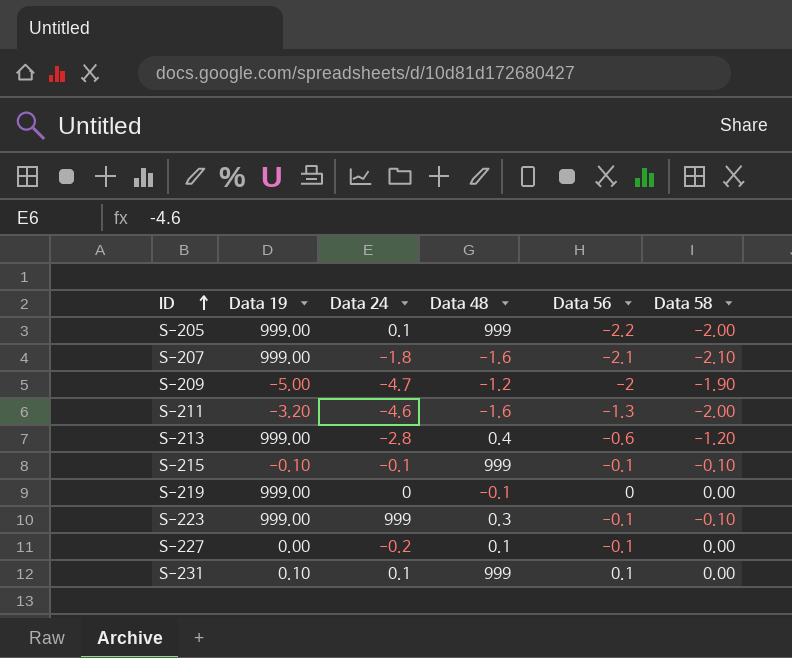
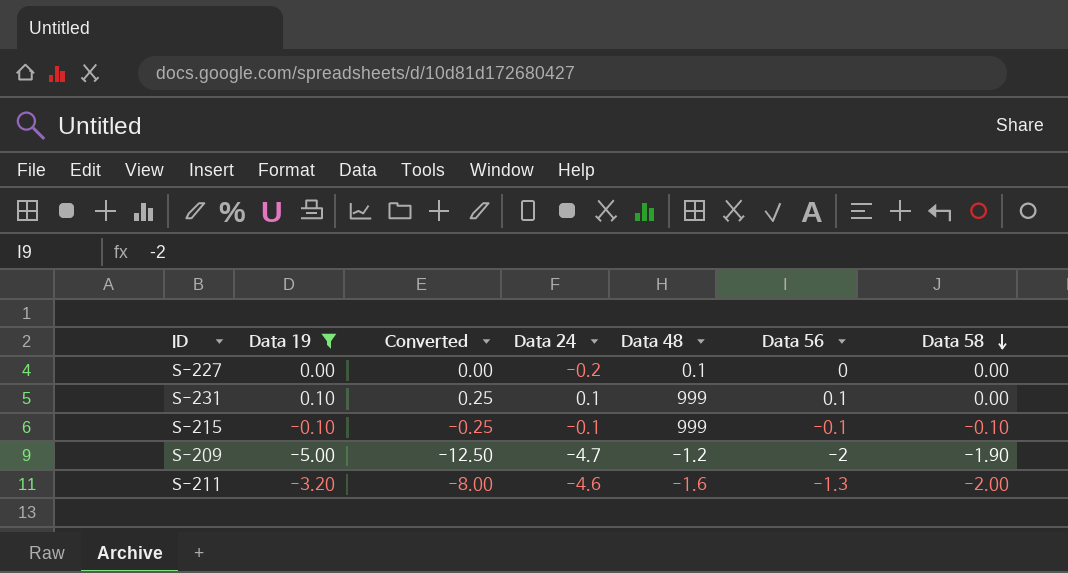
filter: none -> Data 19 != 999.00
row order: ID ascending -> Data 58 descending
column Converted | formula: none -> [Data 19] * 2.5
S-227 | Data 56: -0.1 -> 0

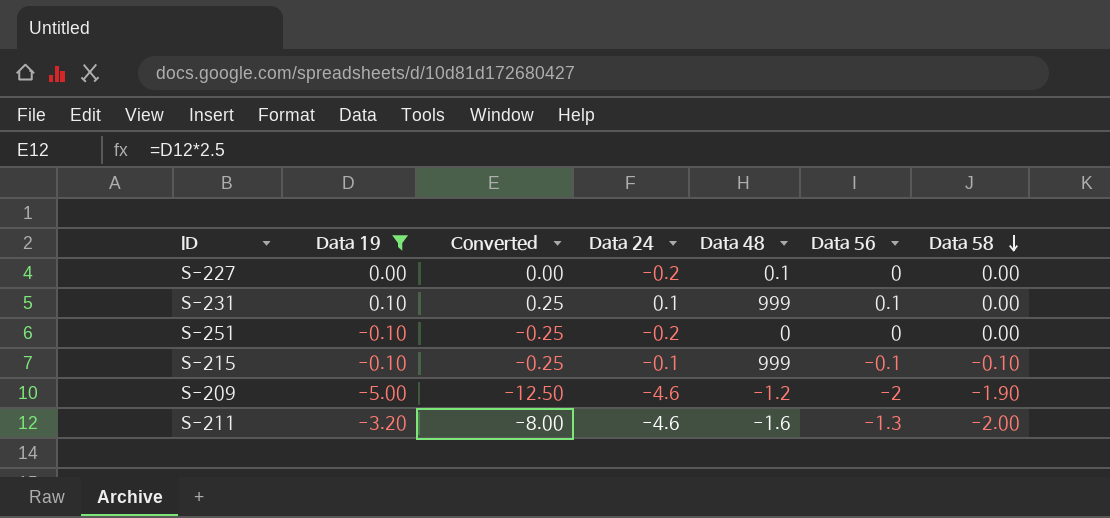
row S-251: none -> -0.10 | -0.25 | -0.2 | 0 | 0 | 0.00
S-209 | Data 24: -4.7 -> -4.6

